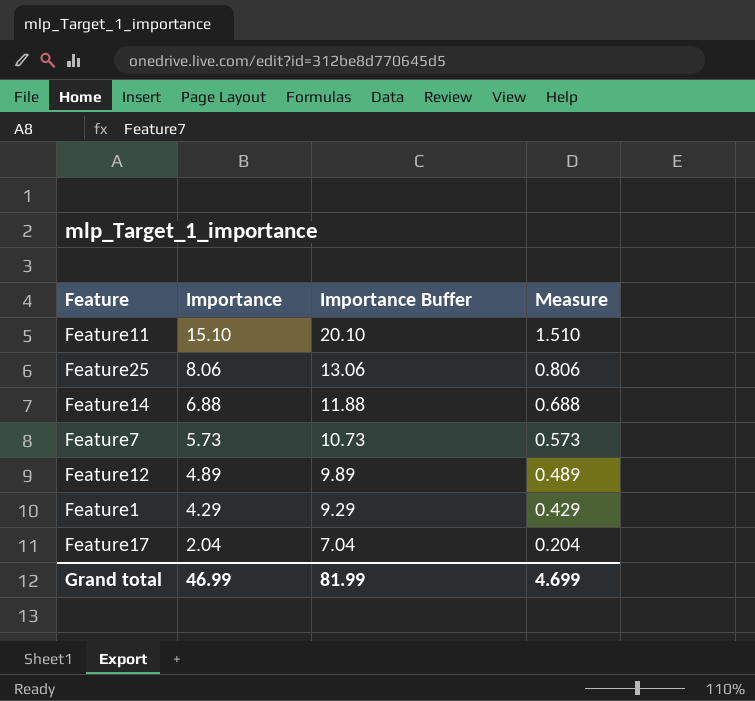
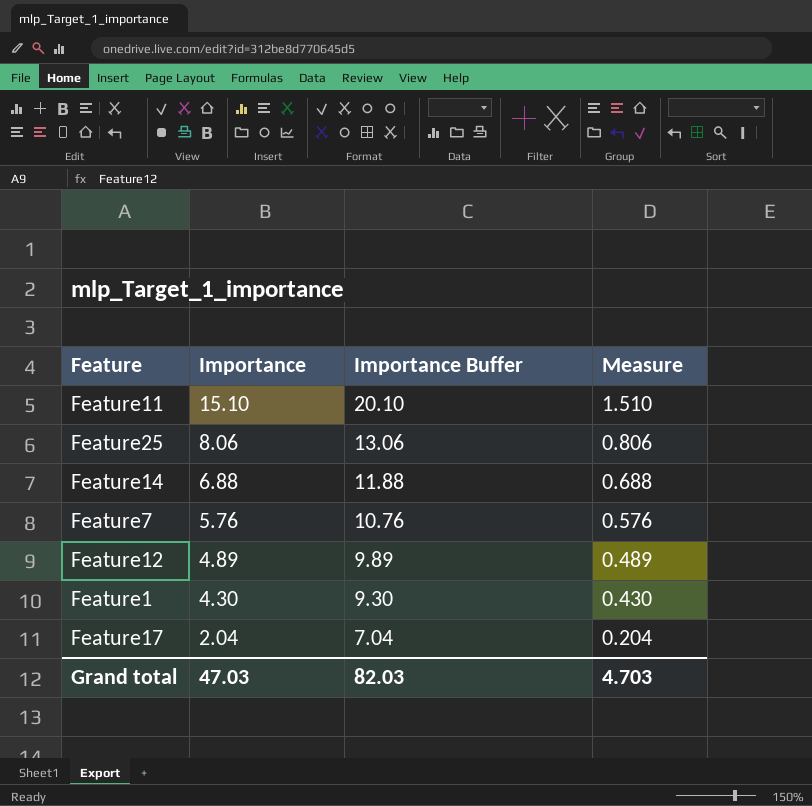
Feature7 | Importance: 5.73 -> 5.76
Feature7 | Importance Buffer: 10.73 -> 10.76
Feature7 | Measure: 0.573 -> 0.576
Feature1 | Importance: 4.29 -> 4.30
Feature1 | Importance Buffer: 9.29 -> 9.30
Feature1 | Measure: 0.429 -> 0.430
Grand total | Importance: 46.99 -> 47.03
Grand total | Importance Buffer: 81.99 -> 82.03
Grand total | Measure: 4.699 -> 4.703

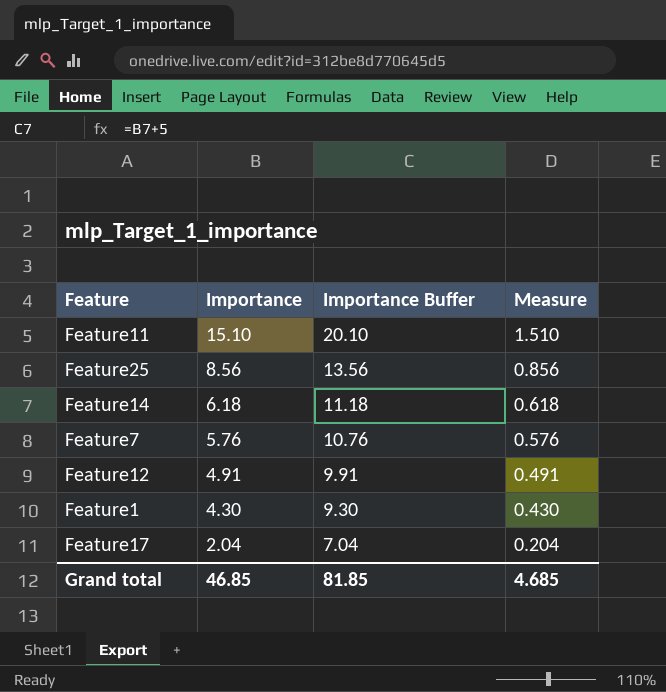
Feature25 | Importance: 8.06 -> 8.56
Feature25 | Importance Buffer: 13.06 -> 13.56
Feature25 | Measure: 0.806 -> 0.856
Feature14 | Importance: 6.88 -> 6.18
Feature14 | Importance Buffer: 11.88 -> 11.18
Feature14 | Measure: 0.688 -> 0.618
Feature12 | Importance: 4.89 -> 4.91
Feature12 | Importance Buffer: 9.89 -> 9.91
Feature12 | Measure: 0.489 -> 0.491
Grand total | Importance: 47.03 -> 46.85
Grand total | Importance Buffer: 82.03 -> 81.85
Grand total | Measure: 4.703 -> 4.685

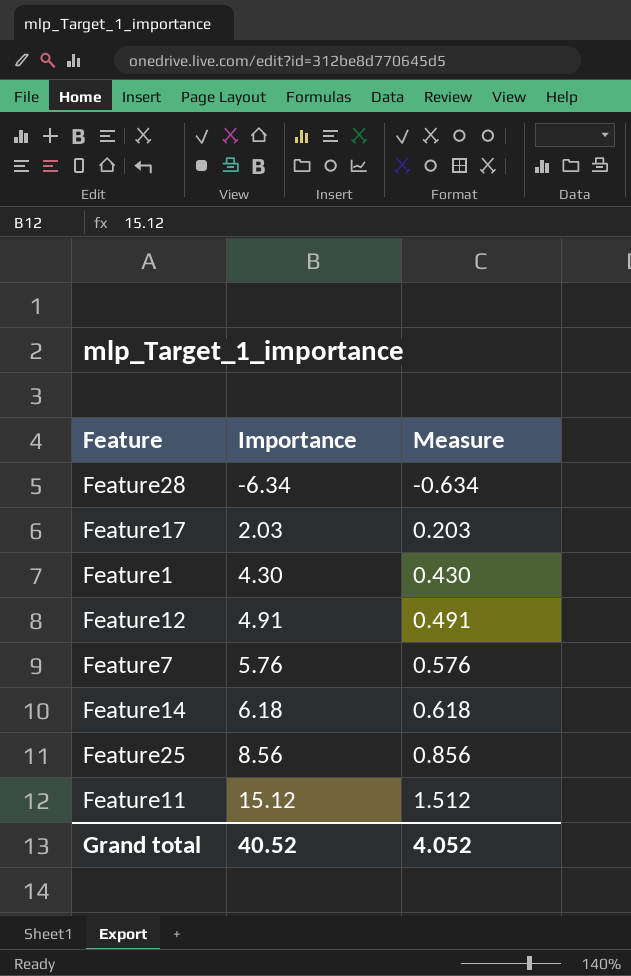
row order: Importance descending -> Importance ascending
column Importance Buffer | formula: [Importance] + 5 -> none
row Feature28: none -> -6.34 | -0.634
Feature17 | Importance: 2.04 -> 2.03
Feature17 | Measure: 0.204 -> 0.203
Feature11 | Importance: 15.10 -> 15.12
Feature11 | Measure: 1.510 -> 1.512
Grand total | Importance: 46.85 -> 40.52
Grand total | Measure: 4.685 -> 4.052

